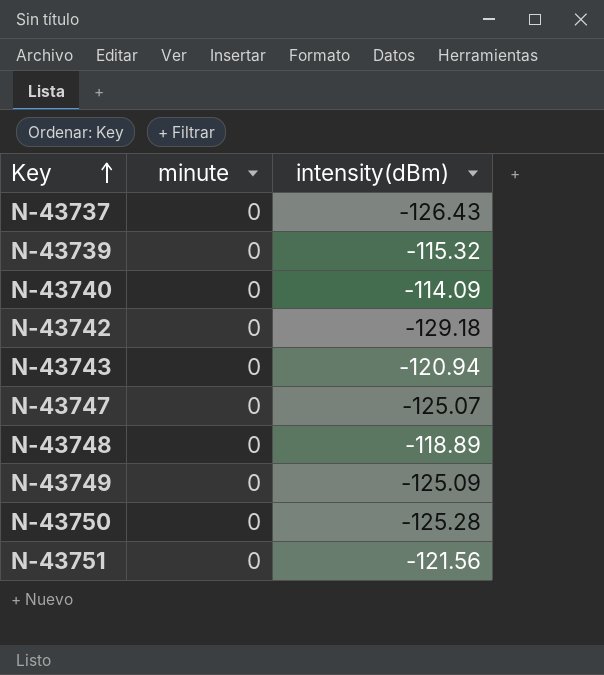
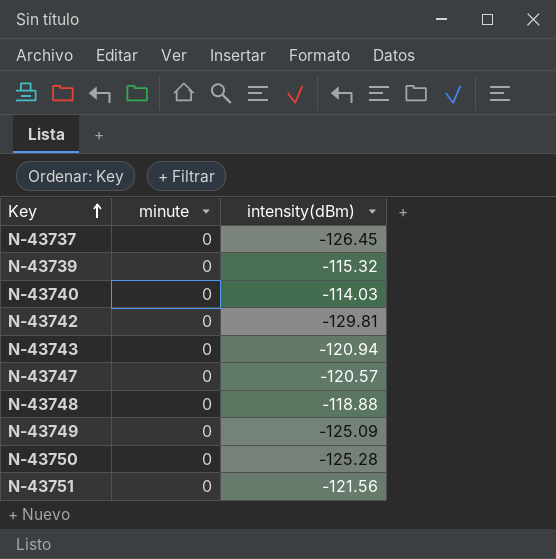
N-43737 | intensity(dBm): -126.43 -> -126.45
N-43740 | intensity(dBm): -114.09 -> -114.03
N-43742 | intensity(dBm): -129.18 -> -129.81
N-43747 | intensity(dBm): -125.07 -> -120.57
N-43748 | intensity(dBm): -118.89 -> -118.88

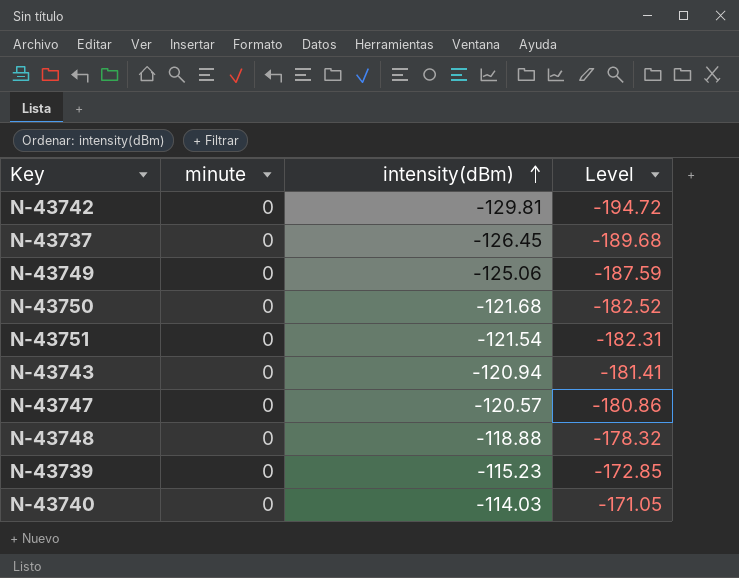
row order: Key ascending -> intensity(dBm) ascending
column Level | formula: none -> [intensity(dBm)] * 1.5
N-43749 | intensity(dBm): -125.09 -> -125.06
N-43750 | intensity(dBm): -125.28 -> -121.68
N-43751 | intensity(dBm): -121.56 -> -121.54
N-43739 | intensity(dBm): -115.32 -> -115.23

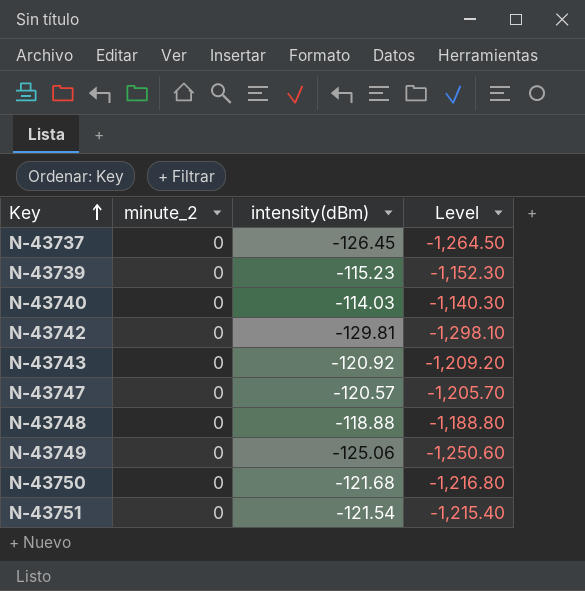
row order: intensity(dBm) ascending -> Key ascending
column name: minute -> minute_2
column Level | formula: [intensity(dBm)] * 1.5 -> [intensity(dBm)] * 10
N-43743 | intensity(dBm): -120.94 -> -120.92

